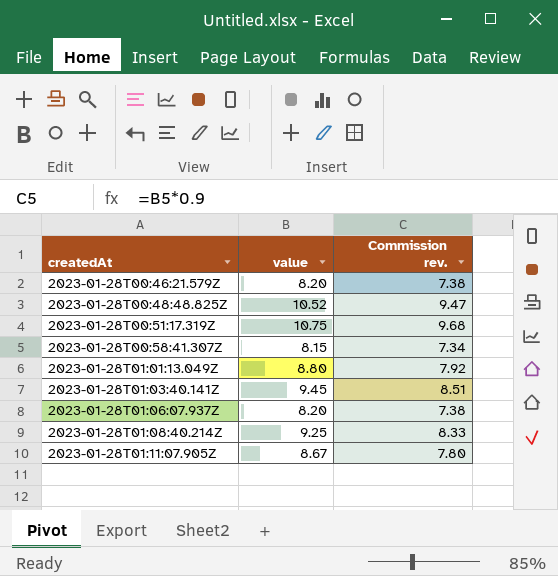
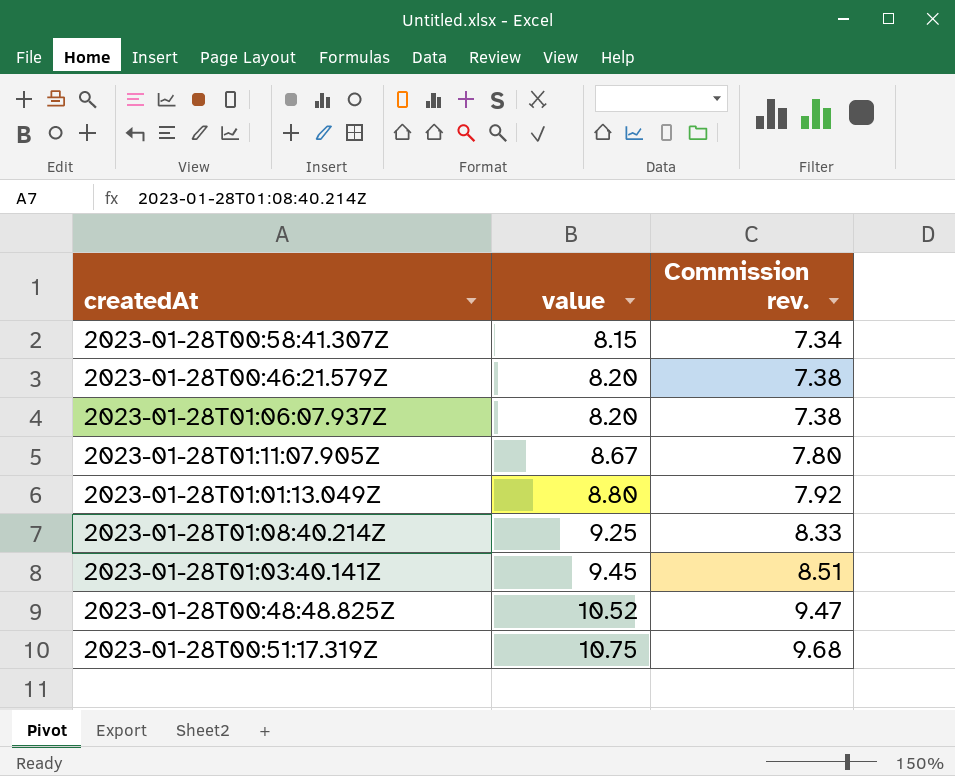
row order: createdAt ascending -> value ascending

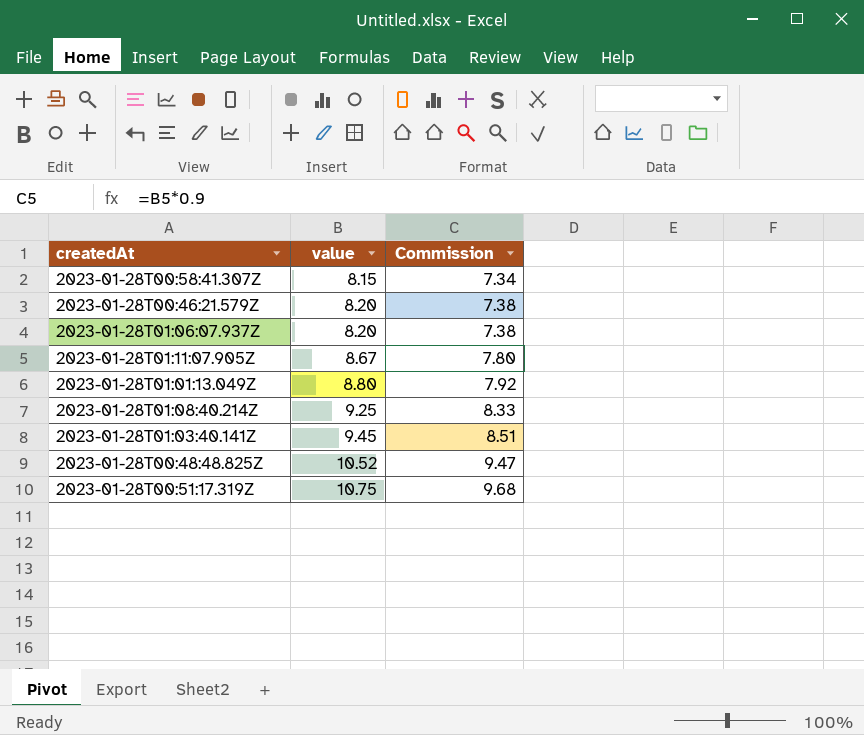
column name: Commission rev. -> Commission

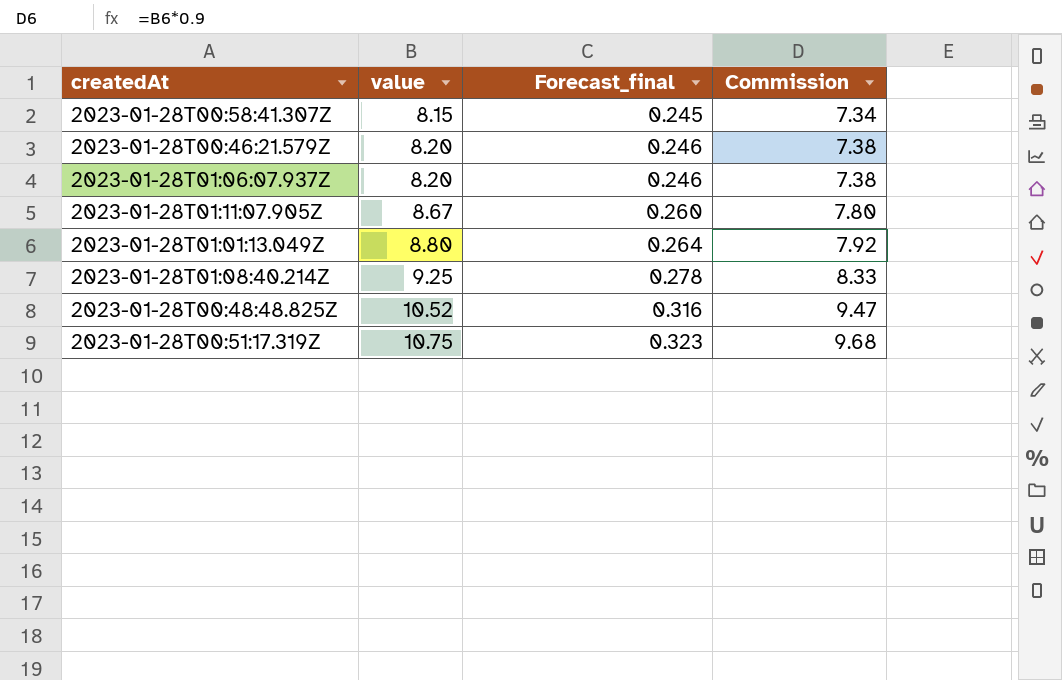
column Forecast_final | formula: none -> [value] * 0.03
row 2023-01-28T01:03:40.141Z: 9.45 | 8.51 -> none

